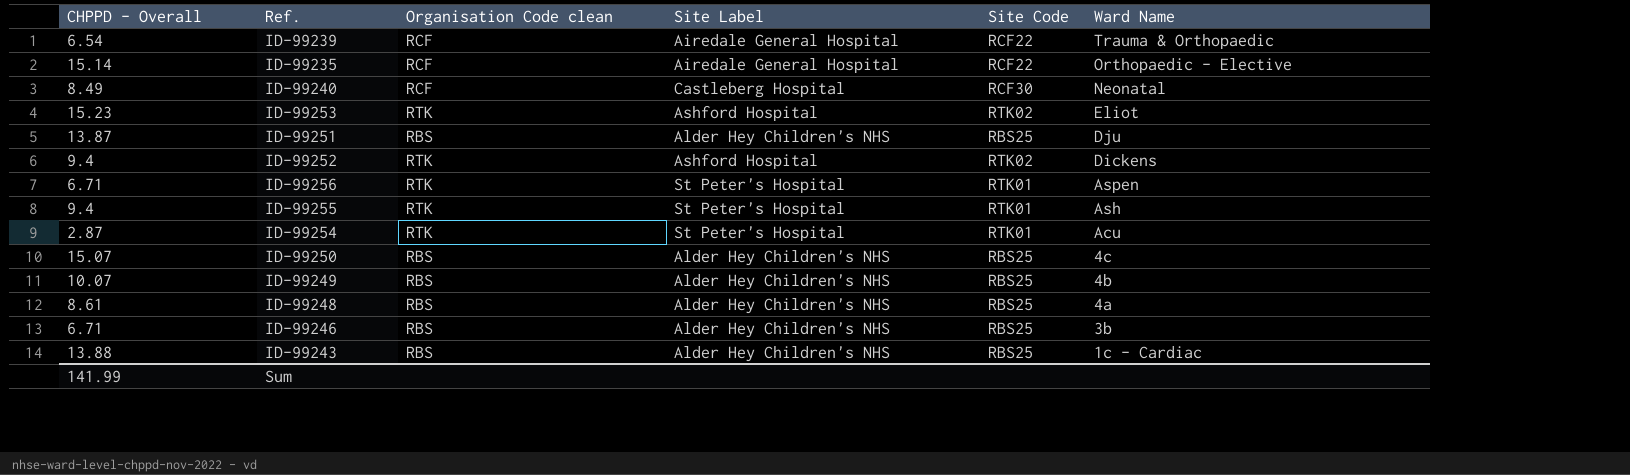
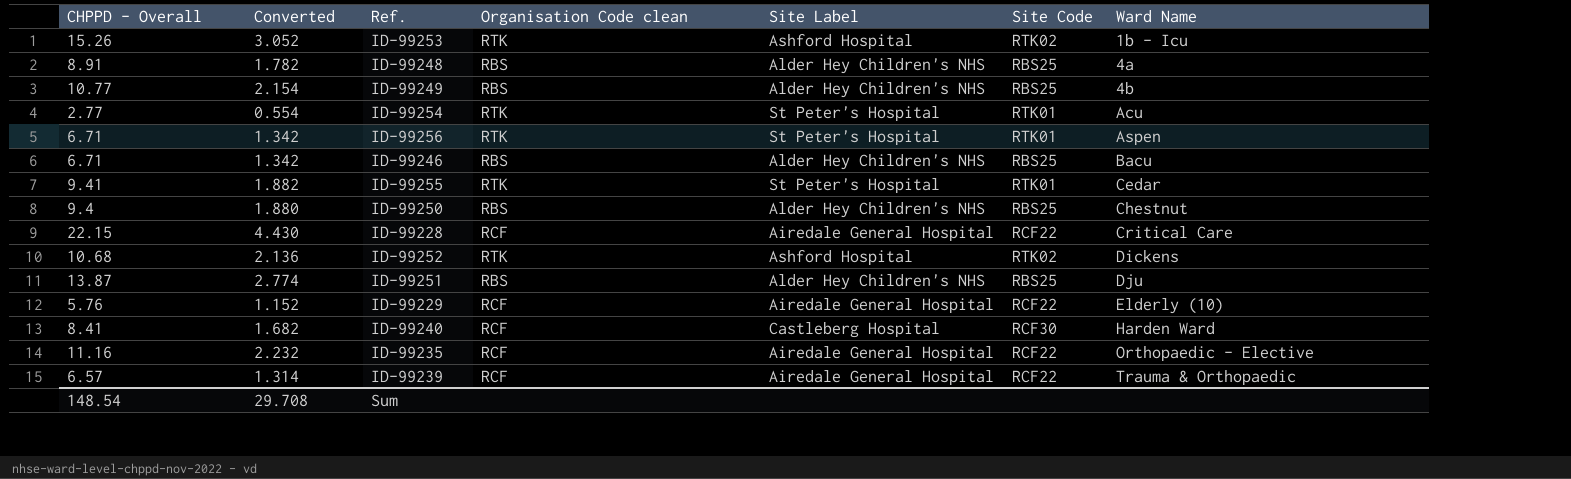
row order: Ward Name descending -> Ward Name ascending
column Converted | formula: none -> [CHPPD - Overall] * 0.2
row ID-99243: 13.88 | RBS | Alder Hey Children's NHS | RBS25 | 1c - Cardiac -> none
ID-99253 | CHPPD - Overall: 15.23 -> 15.26
ID-99253 | Ward Name: Eliot -> 1b - Icu
ID-99248 | CHPPD - Overall: 8.61 -> 8.91
ID-99249 | CHPPD - Overall: 10.07 -> 10.77
ID-99254 | CHPPD - Overall: 2.87 -> 2.77
ID-99246 | Ward Name: 3b -> Bacu
ID-99255 | CHPPD - Overall: 9.4 -> 9.41
ID-99255 | Ward Name: Ash -> Cedar
ID-99250 | CHPPD - Overall: 15.07 -> 9.4
ID-99250 | Ward Name: 4c -> Chestnut
row ID-99228: none -> 22.15 | 4.430 | RCF | Airedale General Hospital | RCF22 | Critical Care
ID-99252 | CHPPD - Overall: 9.4 -> 10.68
row ID-99229: none -> 5.76 | 1.152 | RCF | Airedale General Hospital | RCF22 | Elderly (10)
ID-99240 | CHPPD - Overall: 8.49 -> 8.41
ID-99240 | Ward Name: Neonatal -> Harden Ward
ID-99235 | CHPPD - Overall: 15.14 -> 11.16
ID-99239 | CHPPD - Overall: 6.54 -> 6.57
Sum | CHPPD - Overall: 141.99 -> 148.54

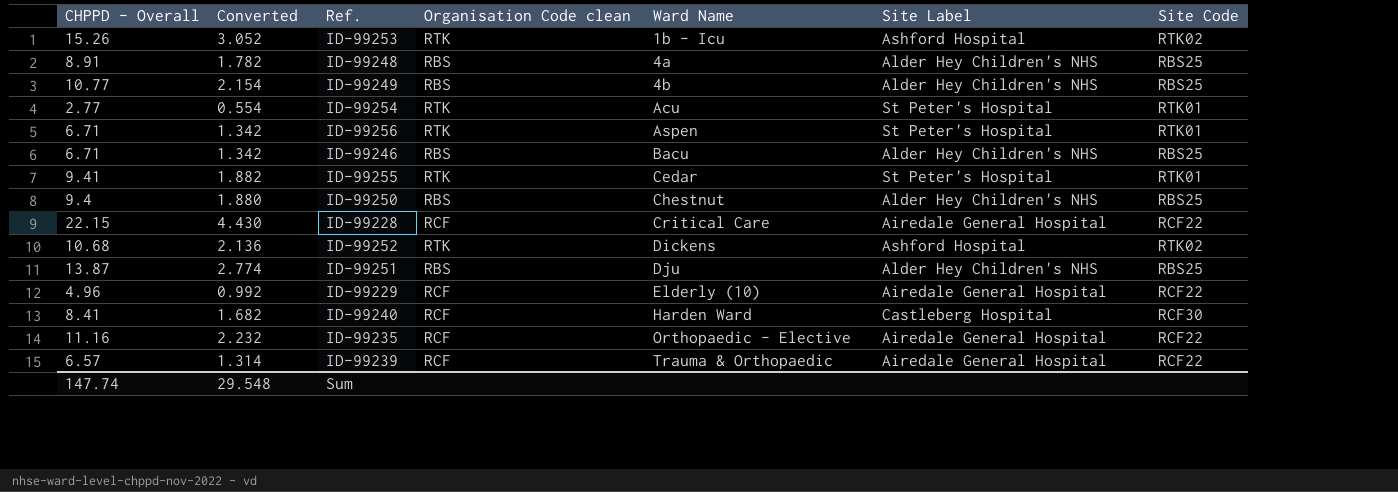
column Ward Name | position: 7 -> 5
ID-99229 | CHPPD - Overall: 5.76 -> 4.96
ID-99229 | Converted: 1.152 -> 0.992
Sum | CHPPD - Overall: 148.54 -> 147.74
Sum | Converted: 29.708 -> 29.548

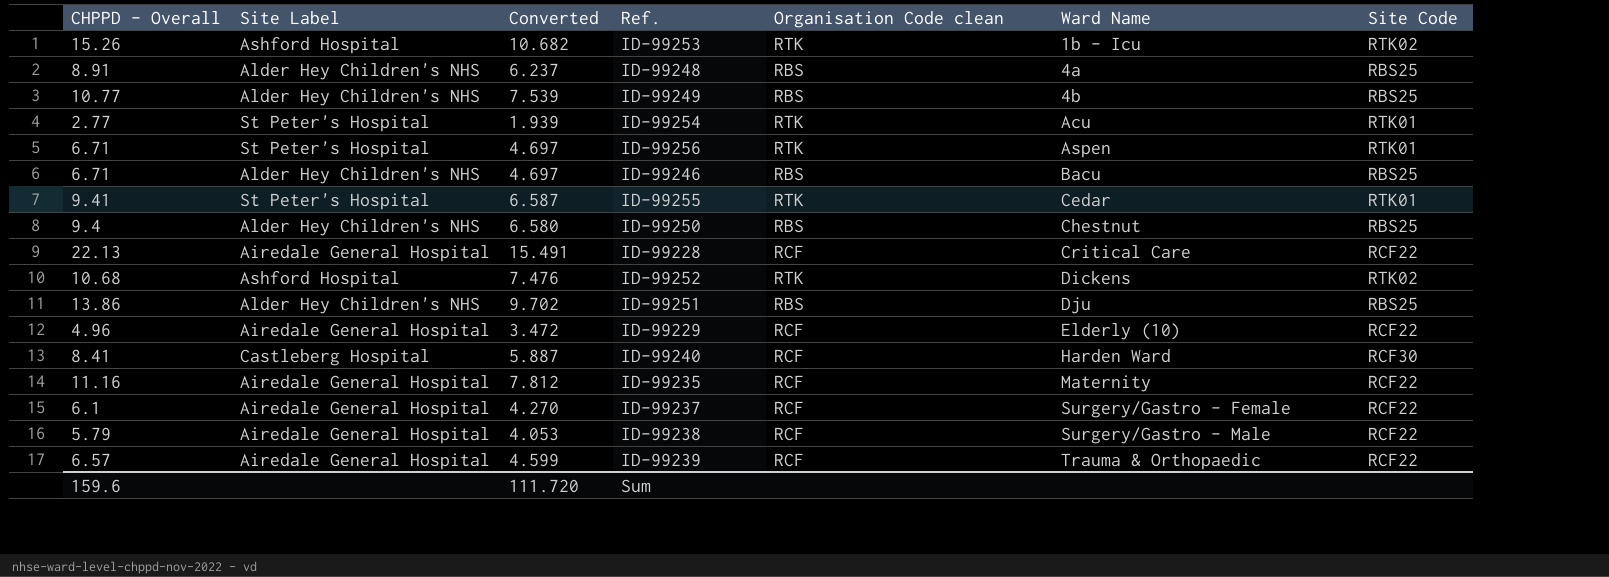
column Site Label | position: 6 -> 2
column Converted | formula: [CHPPD - Overall] * 0.2 -> [CHPPD - Overall] * 0.7
ID-99228 | CHPPD - Overall: 22.15 -> 22.13
ID-99251 | CHPPD - Overall: 13.87 -> 13.86
ID-99235 | Ward Name: Orthopaedic - Elective -> Maternity
row ID-99237: none -> 6.1 | Airedale General Hospital | 4.270 | RCF | Surgery/Gastro - Female | RCF22
row ID-99238: none -> 5.79 | Airedale General Hospital | 4.053 | RCF | Surgery/Gastro - Male | RCF22
Sum | CHPPD - Overall: 147.74 -> 159.6
Sum | Converted: 29.548 -> 111.720

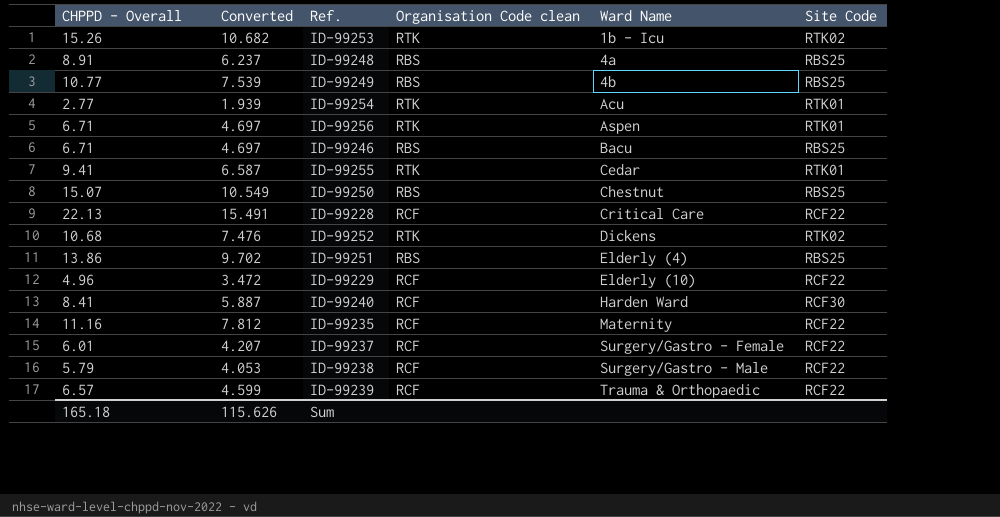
column Site Label | position: 2 -> none
ID-99250 | CHPPD - Overall: 9.4 -> 15.07
ID-99250 | Converted: 6.580 -> 10.549
ID-99251 | Ward Name: Dju -> Elderly (4)
ID-99237 | CHPPD - Overall: 6.1 -> 6.01
ID-99237 | Converted: 4.270 -> 4.207
Sum | CHPPD - Overall: 159.6 -> 165.18
Sum | Converted: 111.720 -> 115.626

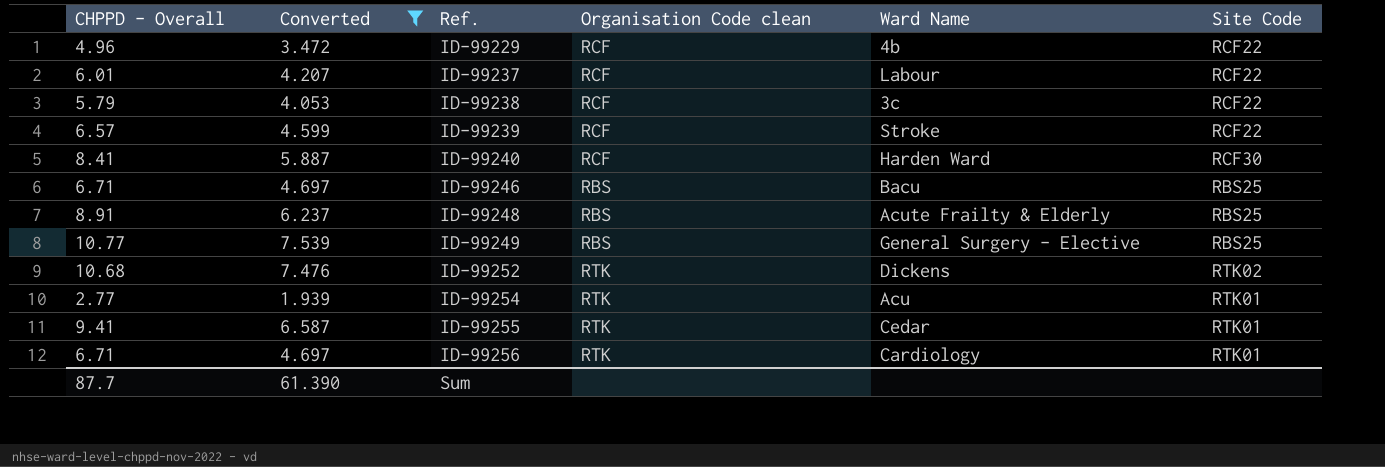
filter: none -> Converted <= 7.539
row order: Ward Name ascending -> Ref. ascending
ID-99229 | Ward Name: Elderly (10) -> 4b
ID-99237 | Ward Name: Surgery/Gastro - Female -> Labour
ID-99238 | Ward Name: Surgery/Gastro - Male -> 3c
ID-99239 | Ward Name: Trauma & Orthopaedic -> Stroke
ID-99248 | Ward Name: 4a -> Acute Frailty & Elderly
ID-99249 | Ward Name: 4b -> General Surgery - Elective
ID-99256 | Ward Name: Aspen -> Cardiology
Sum | CHPPD - Overall: 165.18 -> 87.7
Sum | Converted: 115.626 -> 61.390

